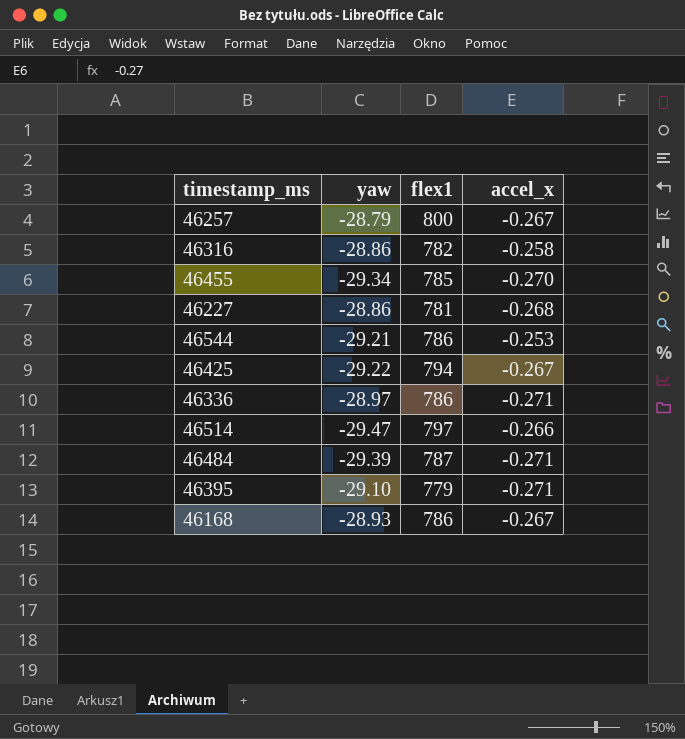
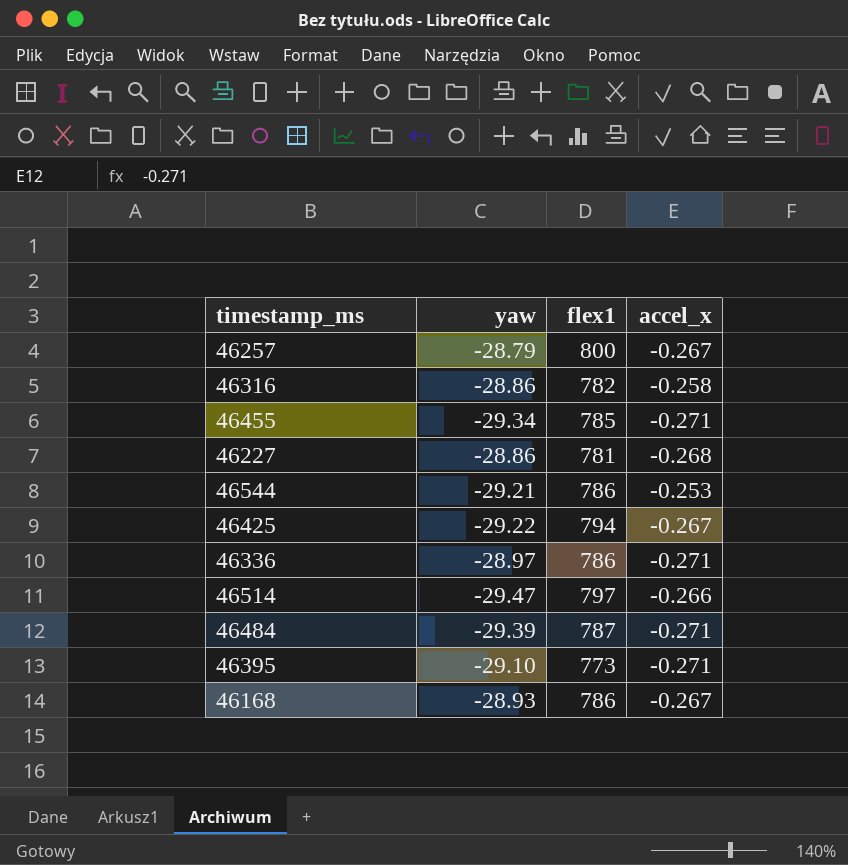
46455 | accel_x: -0.270 -> -0.271
46395 | flex1: 779 -> 773

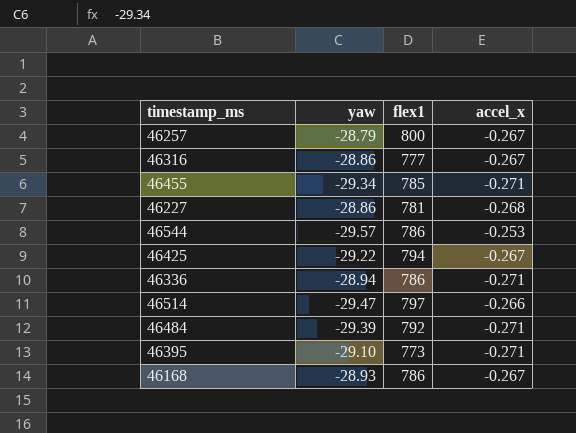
46316 | flex1: 782 -> 777
46316 | accel_x: -0.258 -> -0.267
46544 | yaw: -29.21 -> -29.57
46336 | yaw: -28.97 -> -28.94
46484 | flex1: 787 -> 792

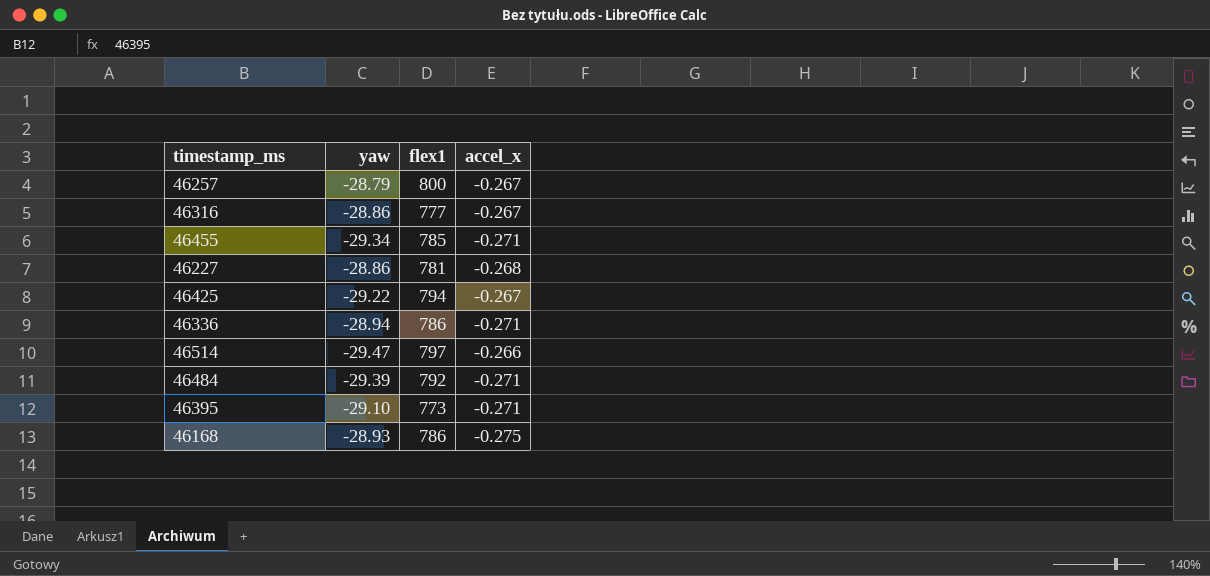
row 46544: -29.57 | 786 | -0.253 -> none
46168 | accel_x: -0.267 -> -0.275

